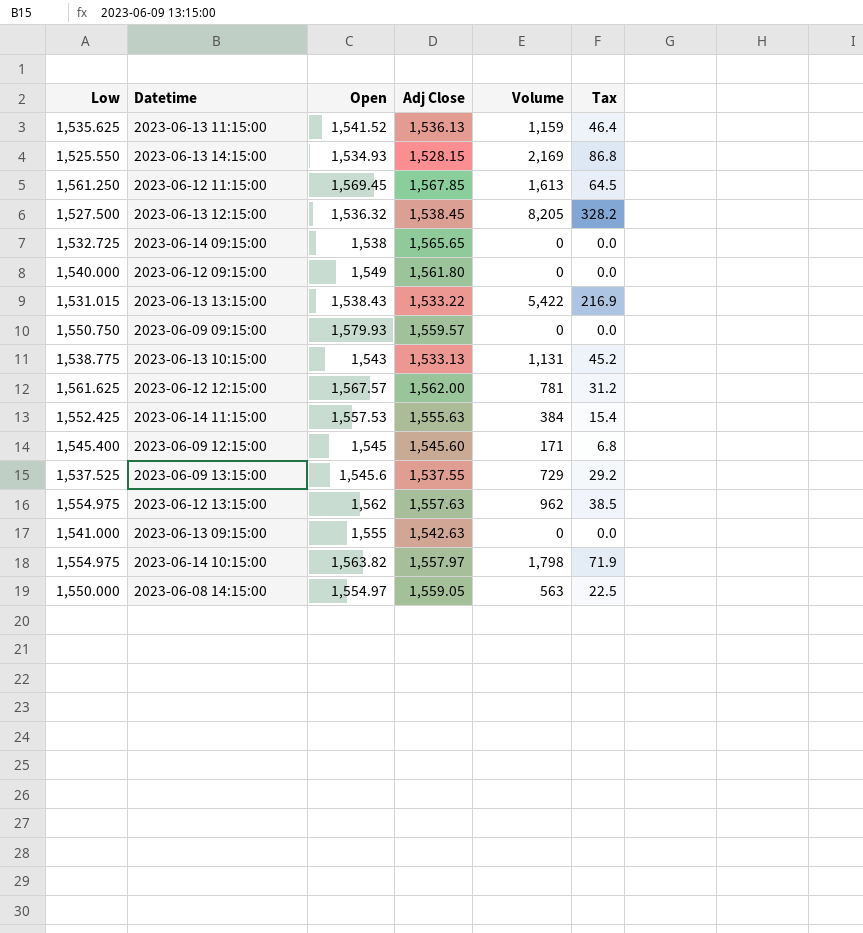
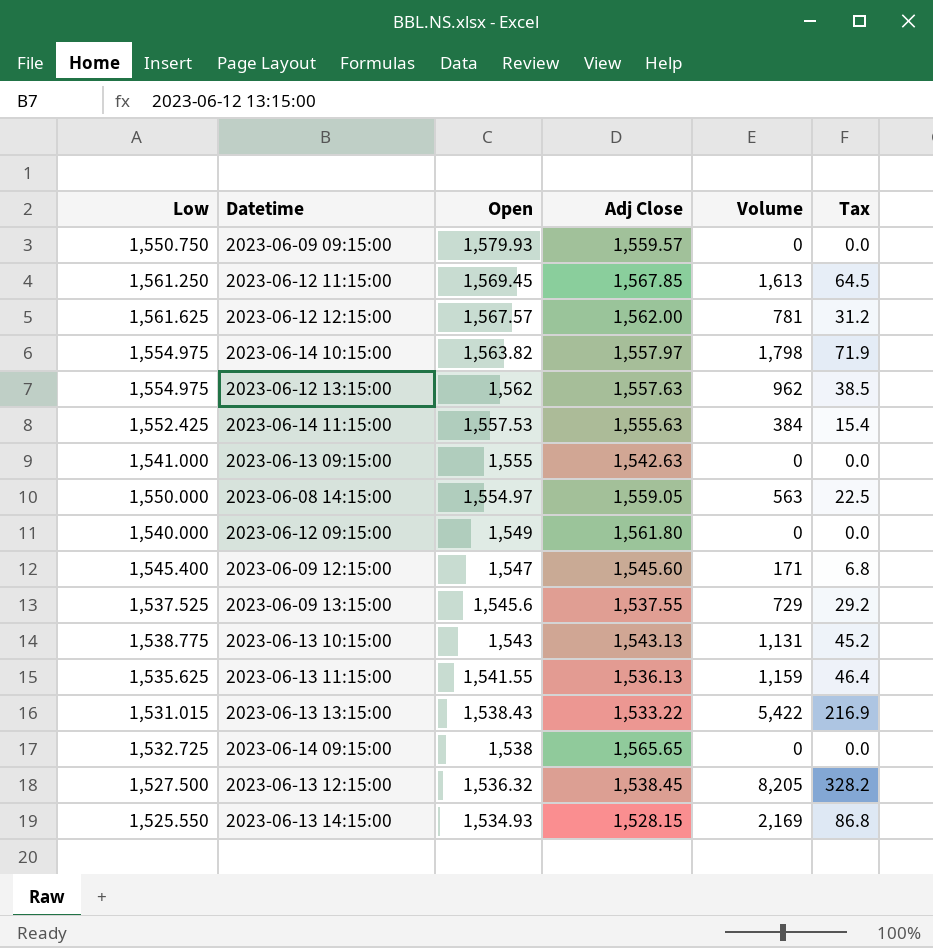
row order: none -> Open descending
2023-06-09 12:15:00 | Open: 1,545 -> 1,547
2023-06-13 10:15:00 | Adj Close: 1,533.13 -> 1,543.13
2023-06-13 11:15:00 | Open: 1,541.52 -> 1,541.55

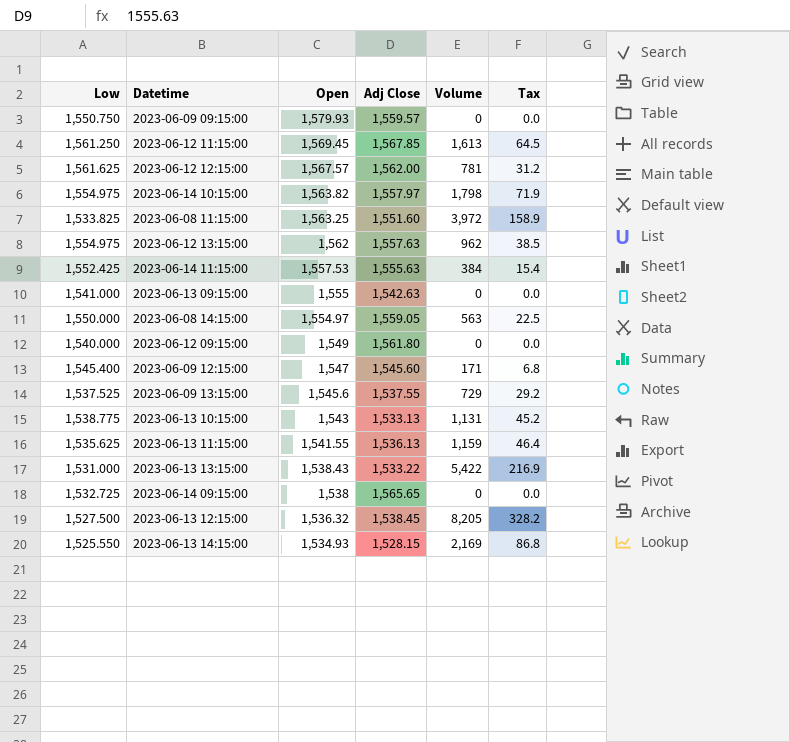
row 2023-06-08 11:15:00: none -> 1,533.825 | 1,563.25 | 1,551.60 | 3,972 | 158.9
2023-06-13 10:15:00 | Adj Close: 1,543.13 -> 1,533.13
2023-06-13 13:15:00 | Low: 1,531.015 -> 1,531.000

